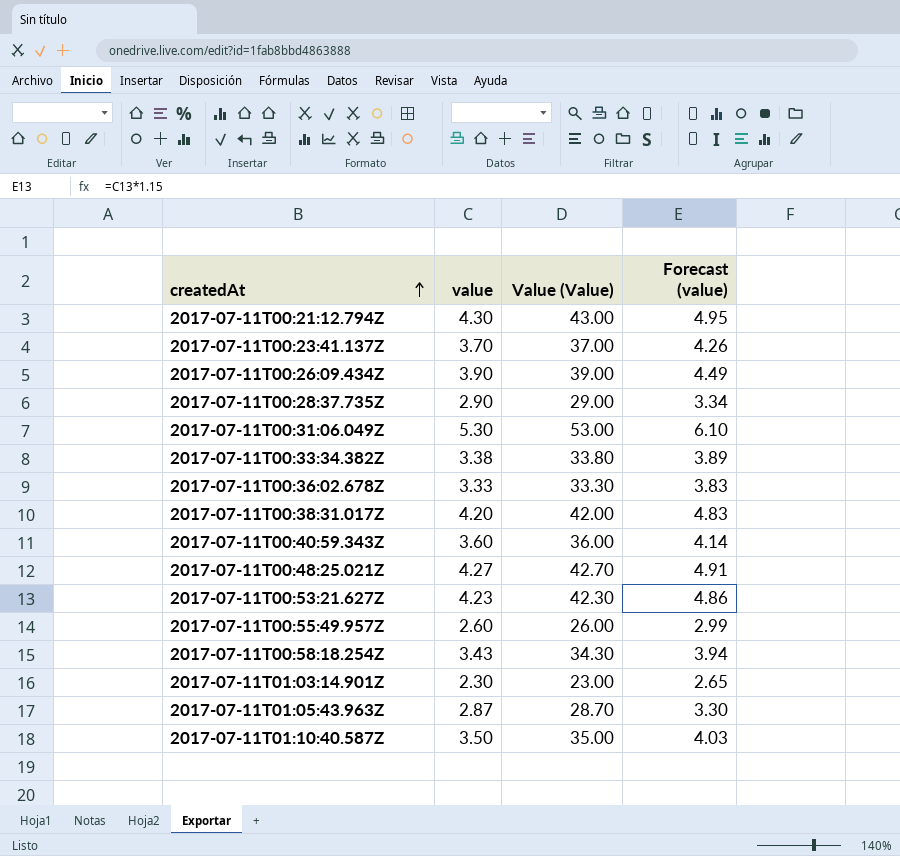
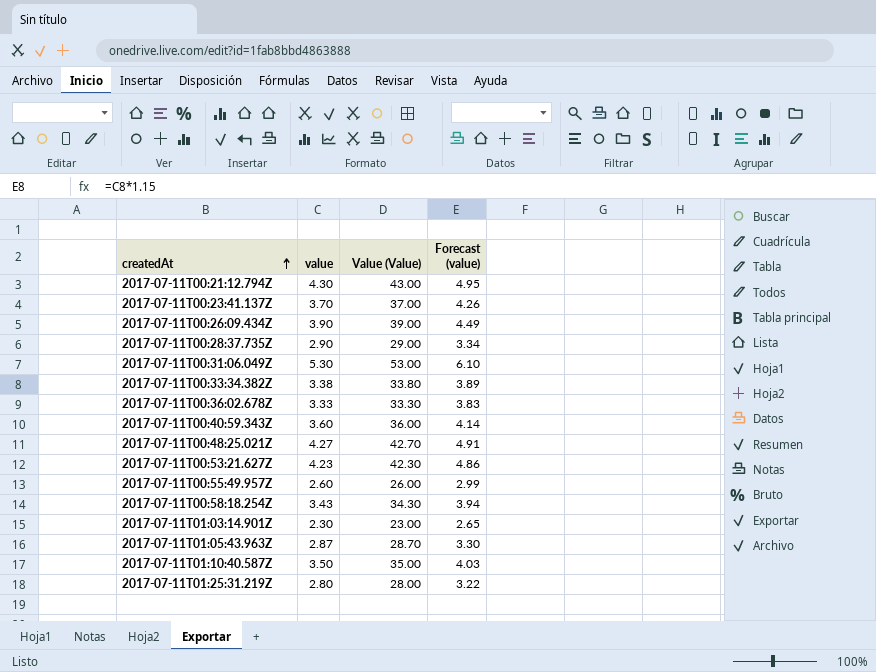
row 2017-07-11T00:38:31.017Z: 4.20 | 42.00 | 4.83 -> none
row 2017-07-11T01:25:31.219Z: none -> 2.80 | 28.00 | 3.22

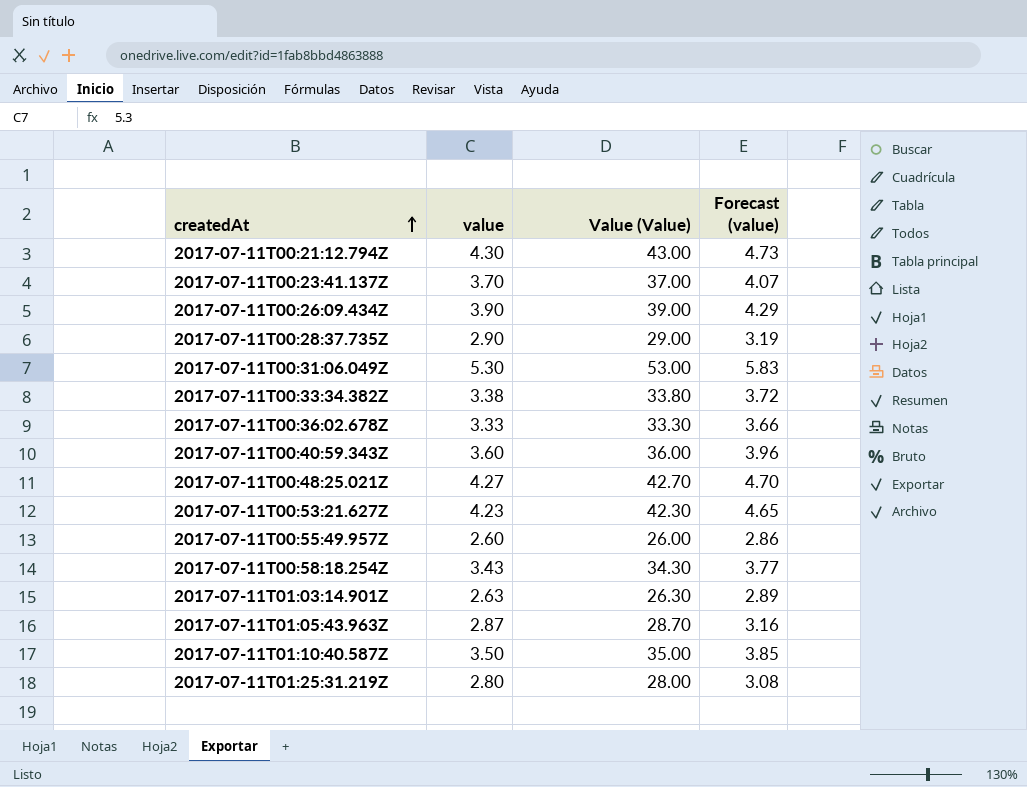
column Forecast (value) | formula: [value] * 1.15 -> [value] * 1.1
2017-07-11T01:03:14.901Z | value: 2.30 -> 2.63
2017-07-11T01:03:14.901Z | Value (Value): 23.00 -> 26.30

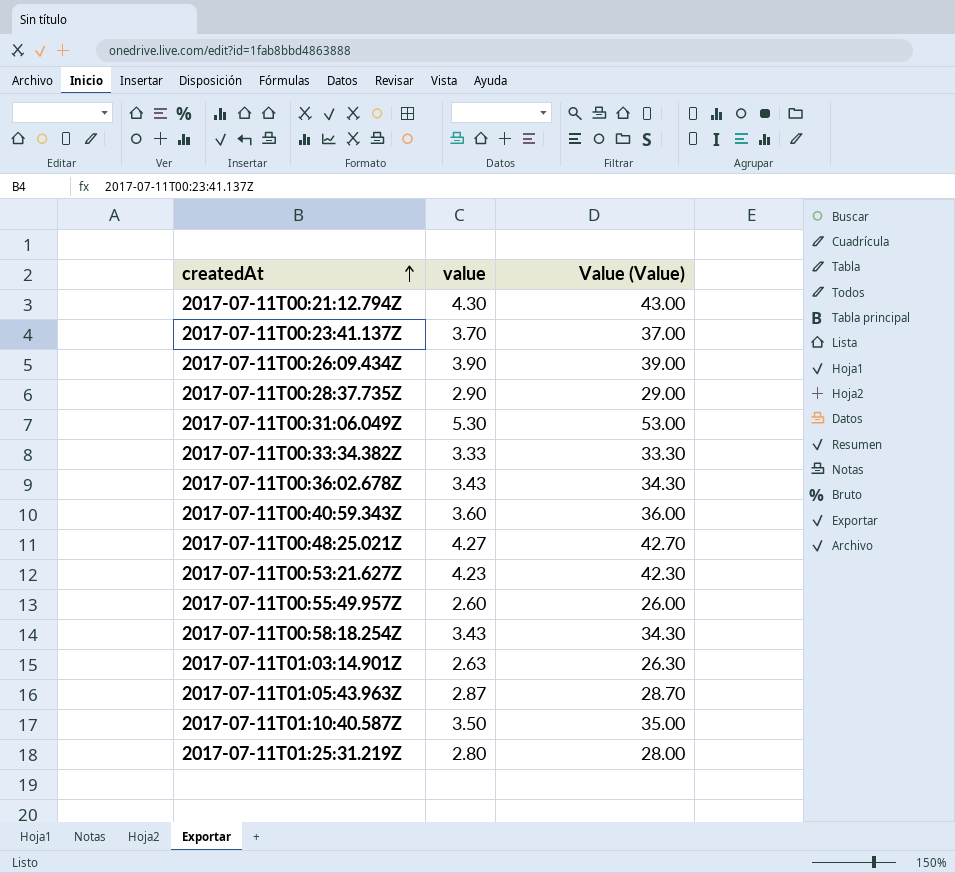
column Forecast (value) | formula: [value] * 1.1 -> none
2017-07-11T00:33:34.382Z | value: 3.38 -> 3.33
2017-07-11T00:33:34.382Z | Value (Value): 33.80 -> 33.30
2017-07-11T00:36:02.678Z | value: 3.33 -> 3.43
2017-07-11T00:36:02.678Z | Value (Value): 33.30 -> 34.30

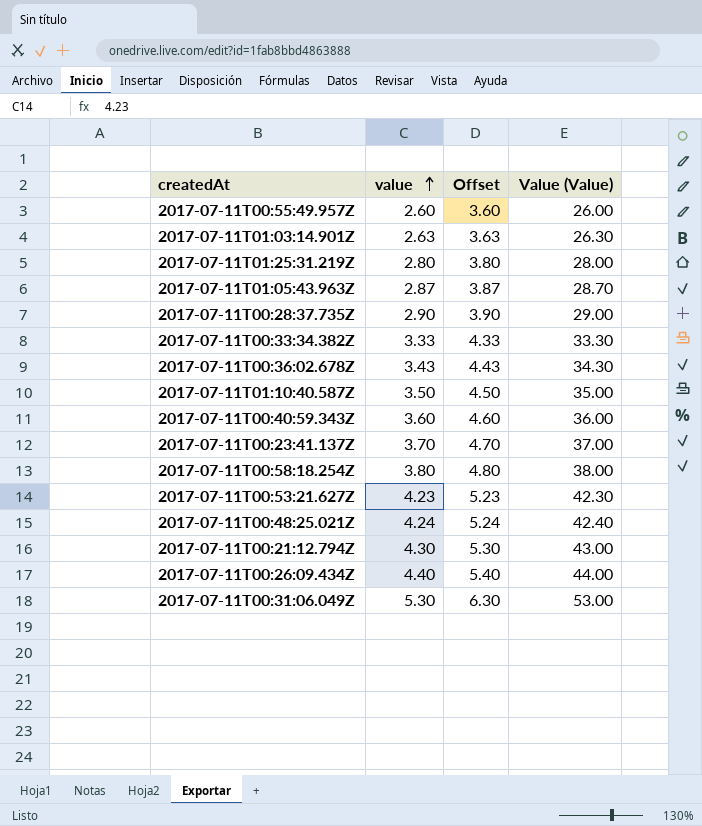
row order: createdAt ascending -> value ascending
column Offset | formula: none -> [value] + 1
2017-07-11T00:58:18.254Z | value: 3.43 -> 3.80
2017-07-11T00:58:18.254Z | Value (Value): 34.30 -> 38.00
2017-07-11T00:48:25.021Z | value: 4.27 -> 4.24
2017-07-11T00:48:25.021Z | Value (Value): 42.70 -> 42.40
2017-07-11T00:26:09.434Z | value: 3.90 -> 4.40
2017-07-11T00:26:09.434Z | Value (Value): 39.00 -> 44.00

